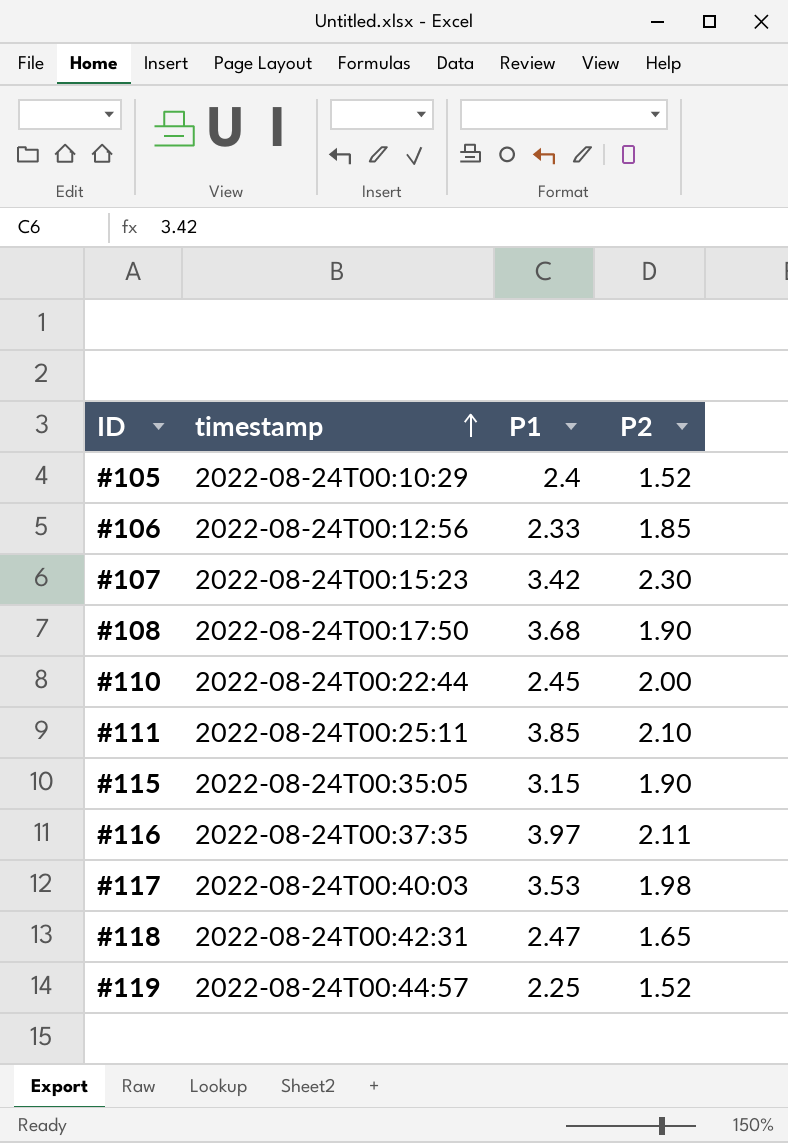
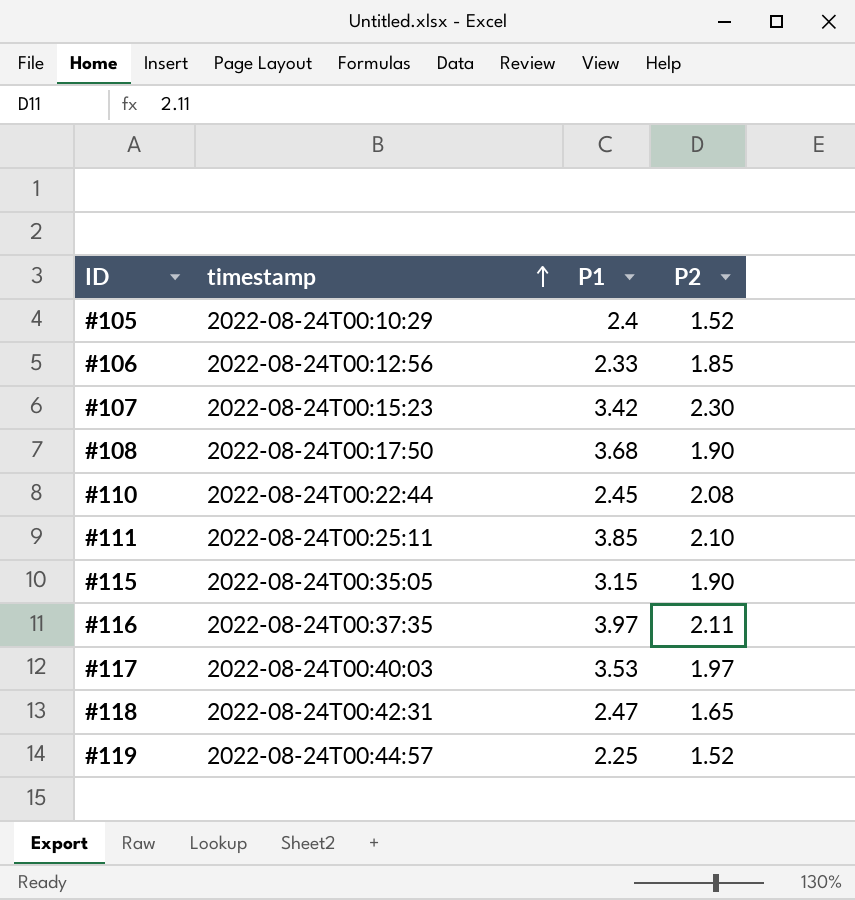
#110 | P2: 2.00 -> 2.08
#117 | P2: 1.98 -> 1.97

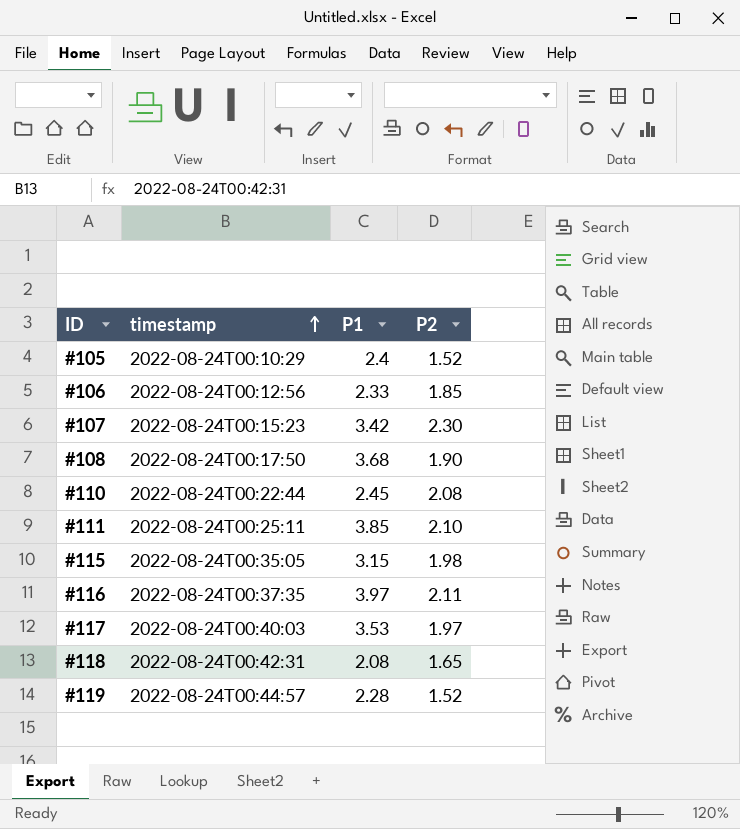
#115 | P2: 1.90 -> 1.98
#118 | P1: 2.47 -> 2.08
#119 | P1: 2.25 -> 2.28

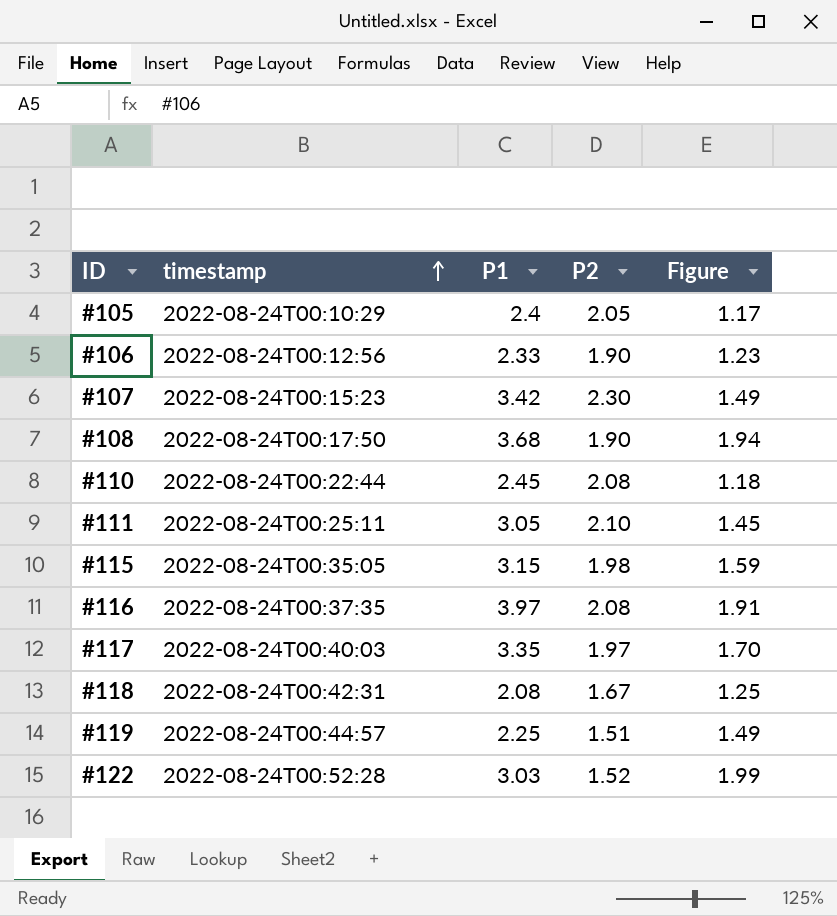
column Figure | formula: none -> [P1] / [P2]
#105 | P2: 1.52 -> 2.05
#106 | P2: 1.85 -> 1.90
#111 | P1: 3.85 -> 3.05
#116 | P2: 2.11 -> 2.08
#117 | P1: 3.53 -> 3.35
#118 | P2: 1.65 -> 1.67
#119 | P1: 2.28 -> 2.25
#119 | P2: 1.52 -> 1.51
row #122: none -> 2022-08-24T00:52:28 | 3.03 | 1.52 | 1.99

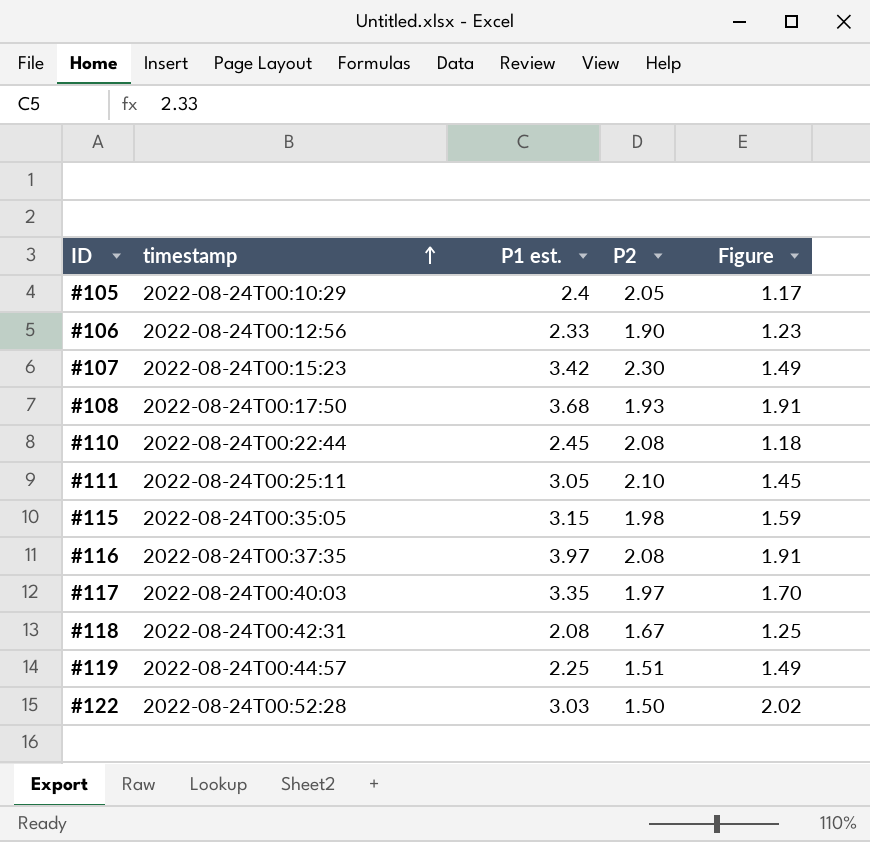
column name: P1 -> P1 est.
#108 | P2: 1.90 -> 1.93
#108 | Figure: 1.94 -> 1.91
#122 | P2: 1.52 -> 1.50
#122 | Figure: 1.99 -> 2.02

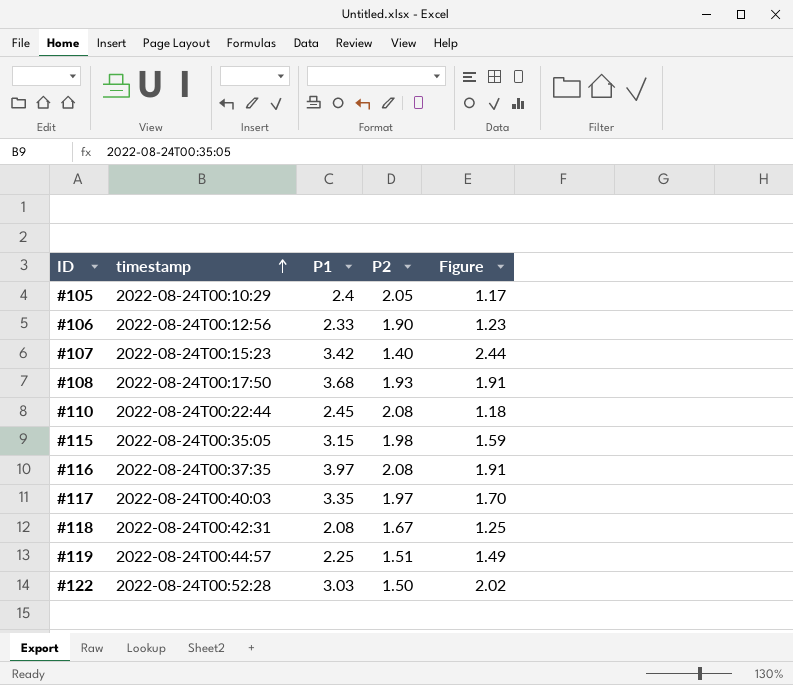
column name: P1 est. -> P1
row #111: 2022-08-24T00:25:11 | 3.05 | 2.10 | 1.45 -> none
#107 | P2: 2.30 -> 1.40
#107 | Figure: 1.49 -> 2.44

